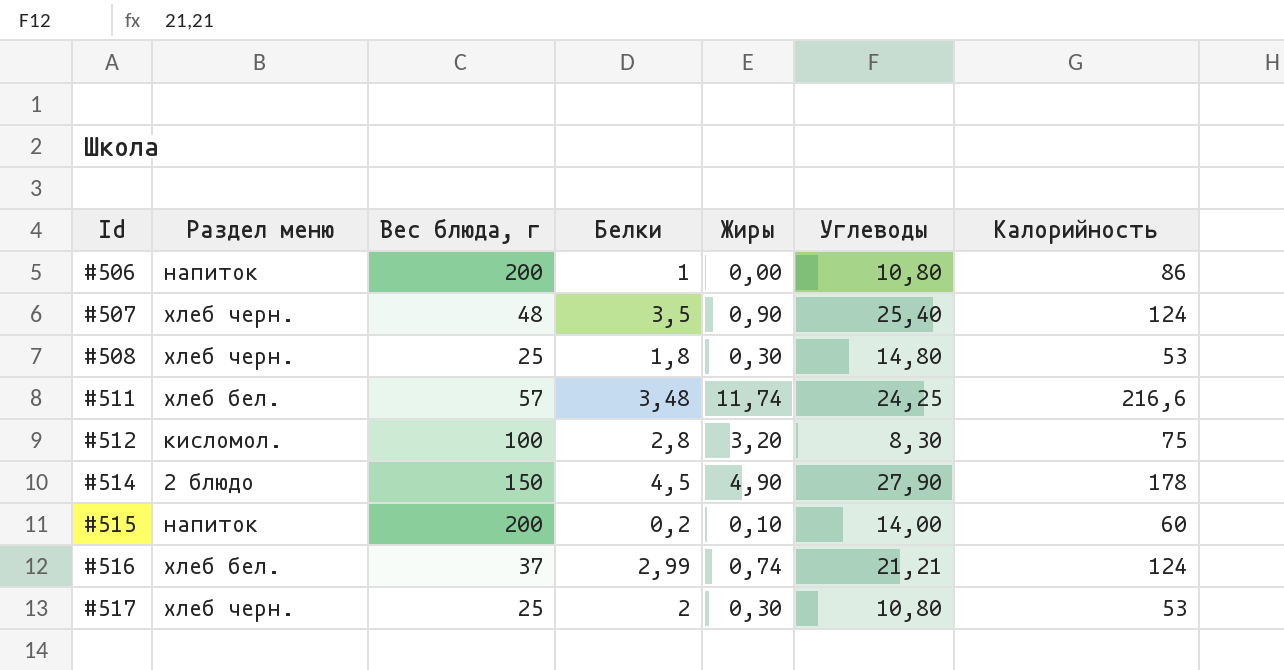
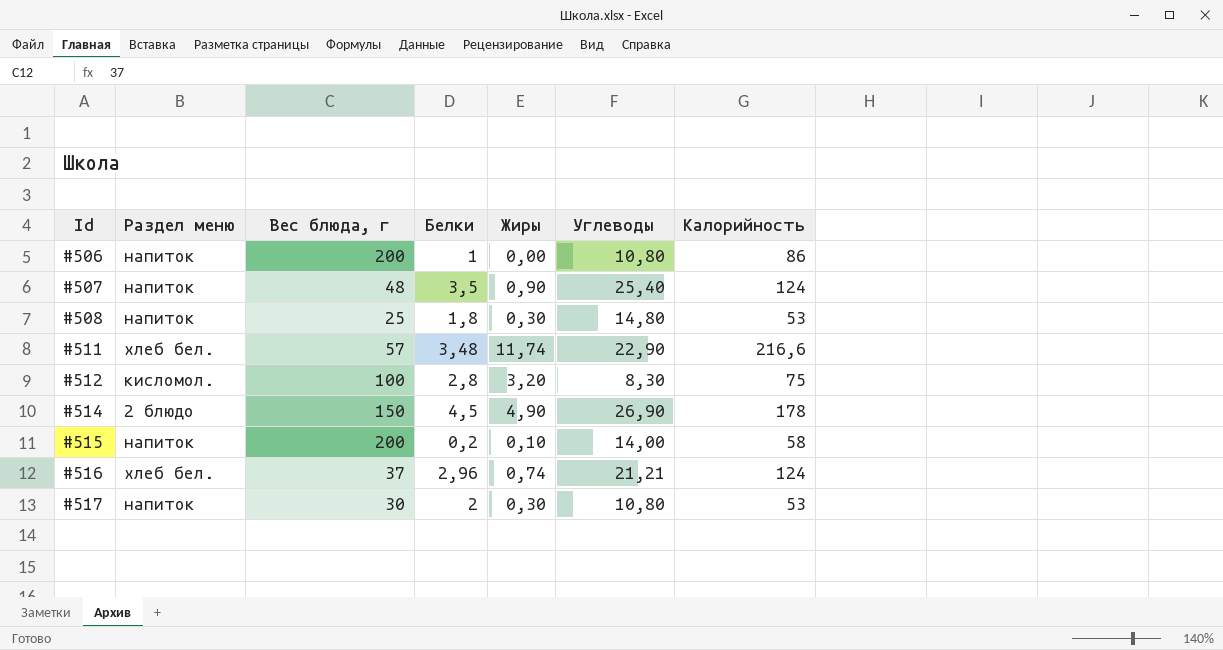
#507 | Раздел меню: хлеб черн. -> напиток
#508 | Раздел меню: хлеб черн. -> напиток
#511 | Углеводы: 24,25 -> 22,90
#514 | Углеводы: 27,90 -> 26,90
#515 | Калорийность: 60 -> 58
#516 | Белки: 2,99 -> 2,96
#517 | Раздел меню: хлеб черн. -> напиток
#517 | Вес блюда, г: 25 -> 30

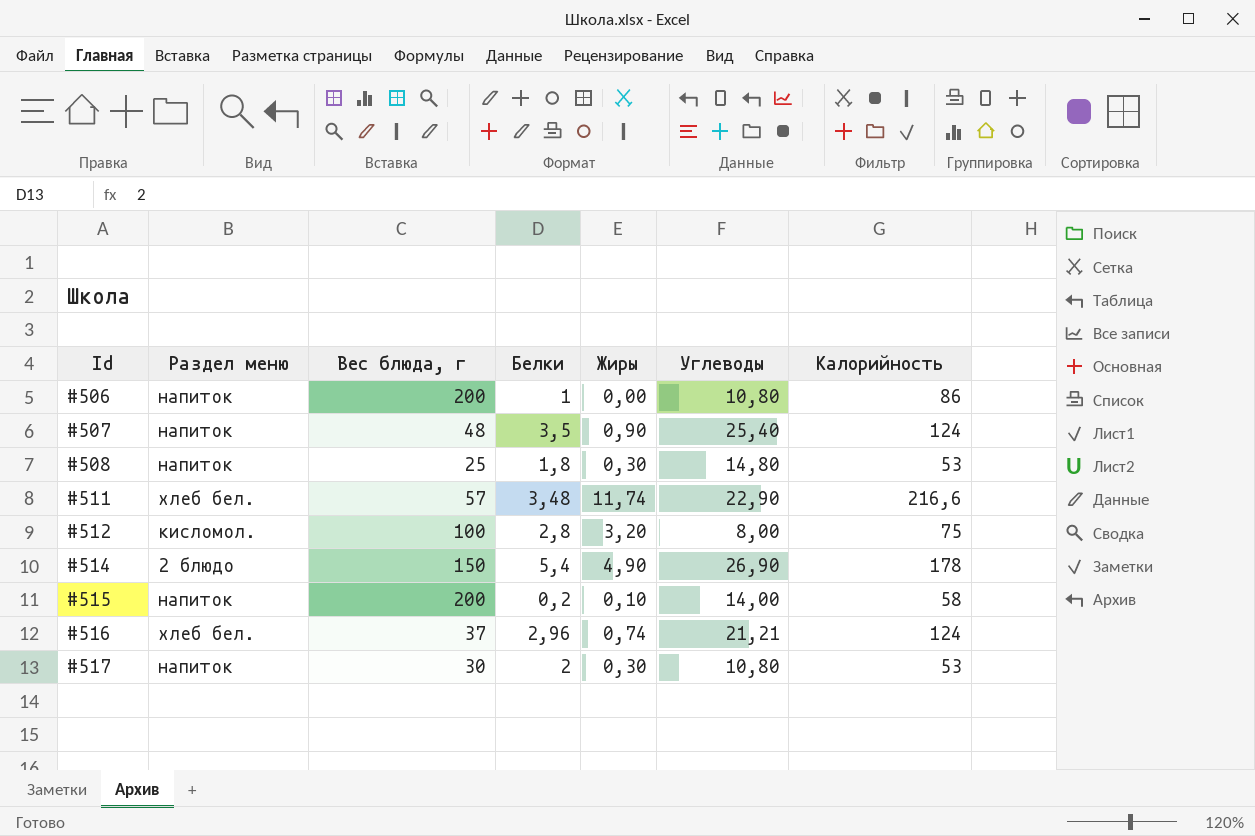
#512 | Углеводы: 8,30 -> 8,00
#514 | Белки: 4,5 -> 5,4

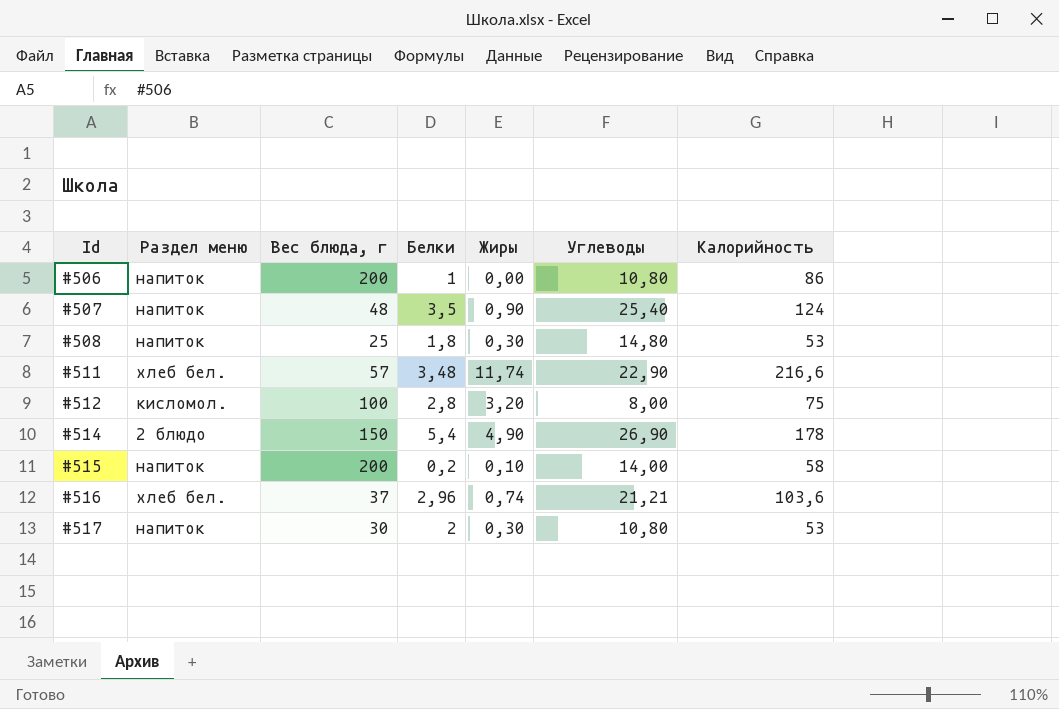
#516 | Калорийность: 124 -> 103,6

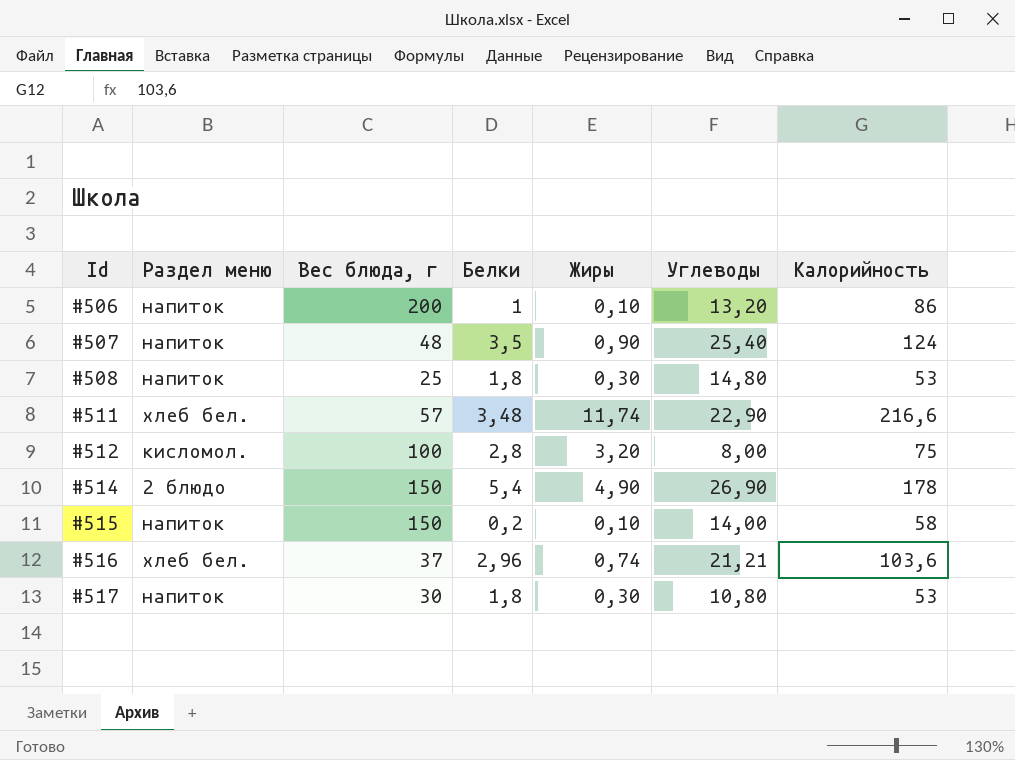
#506 | Жиры: 0,00 -> 0,10
#506 | Углеводы: 10,80 -> 13,20
#515 | Вес блюда, г: 200 -> 150
#517 | Белки: 2 -> 1,8

